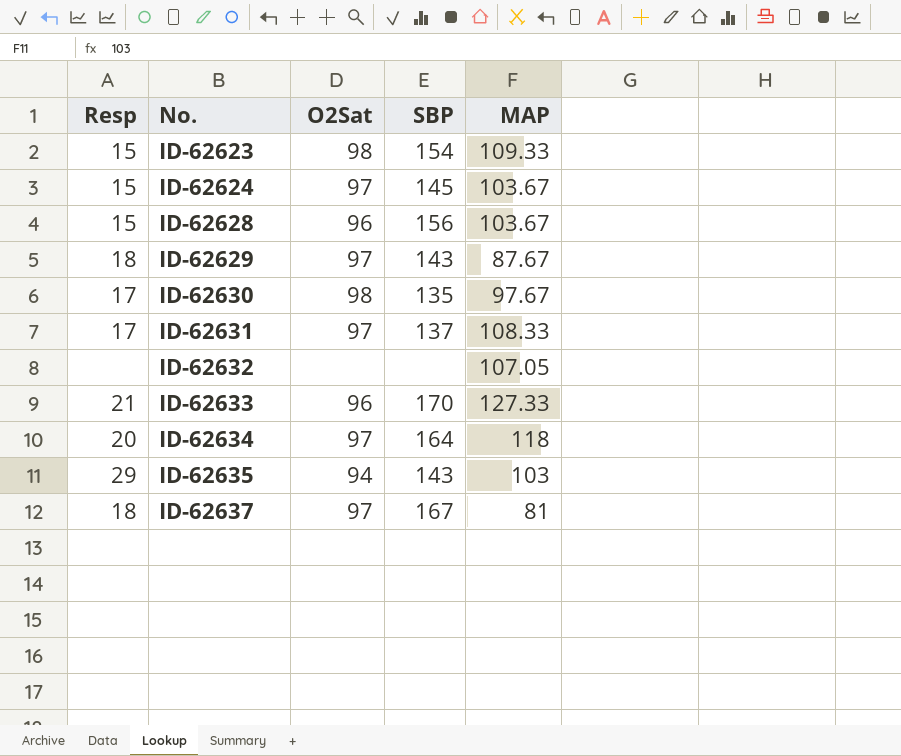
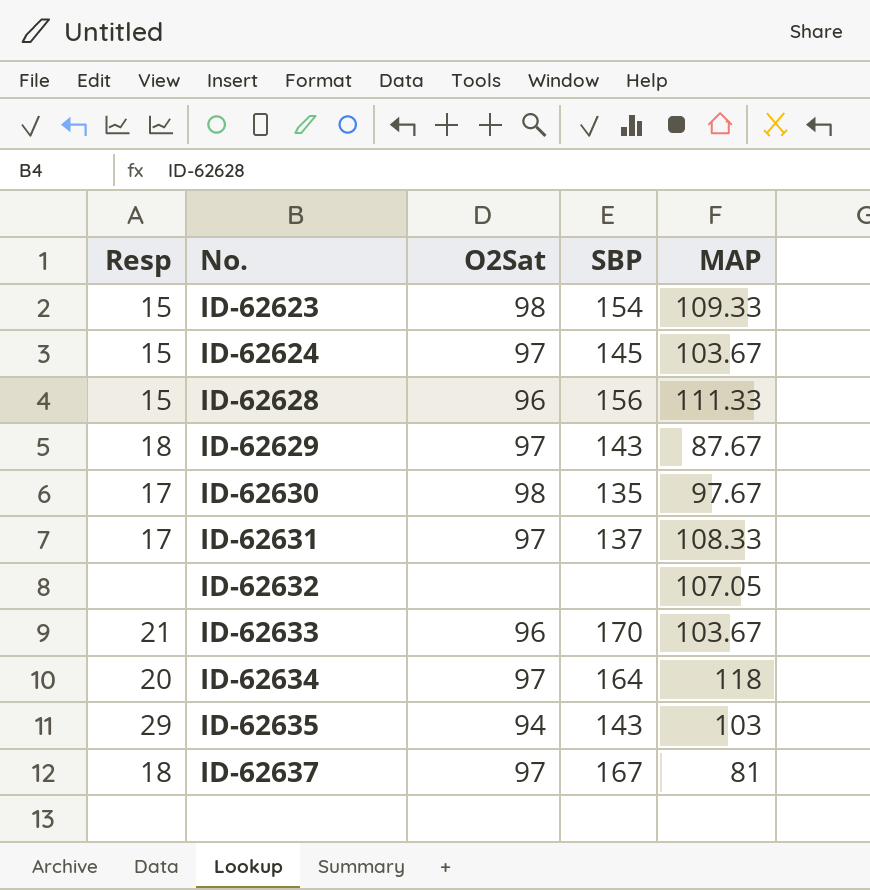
ID-62628 | MAP: 103.67 -> 111.33
ID-62633 | MAP: 127.33 -> 103.67

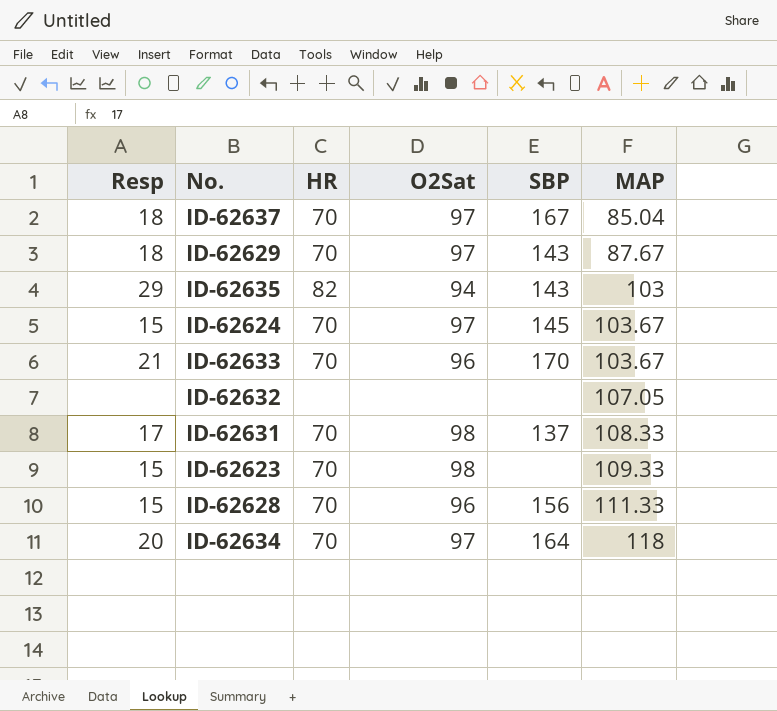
row order: No. ascending -> MAP ascending
column HR | position: none -> 3
row ID-62630: 17 | 98 | 135 | 97.67 -> none
ID-62637 | MAP: 81 -> 85.04
ID-62631 | O2Sat: 97 -> 98
ID-62623 | SBP: 154 -> none

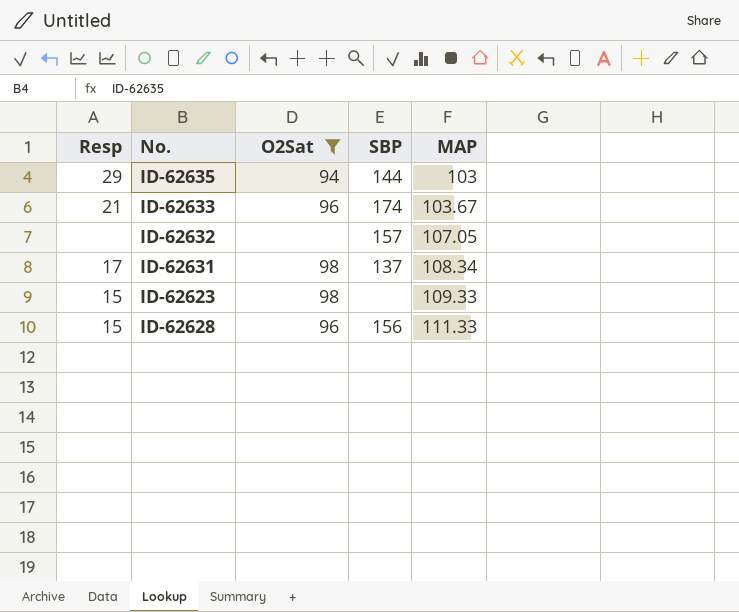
filter: none -> O2Sat != 97
column HR | position: 3 -> none
ID-62635 | SBP: 143 -> 144
ID-62633 | SBP: 170 -> 174
ID-62632 | SBP: none -> 157
ID-62631 | MAP: 108.33 -> 108.34

